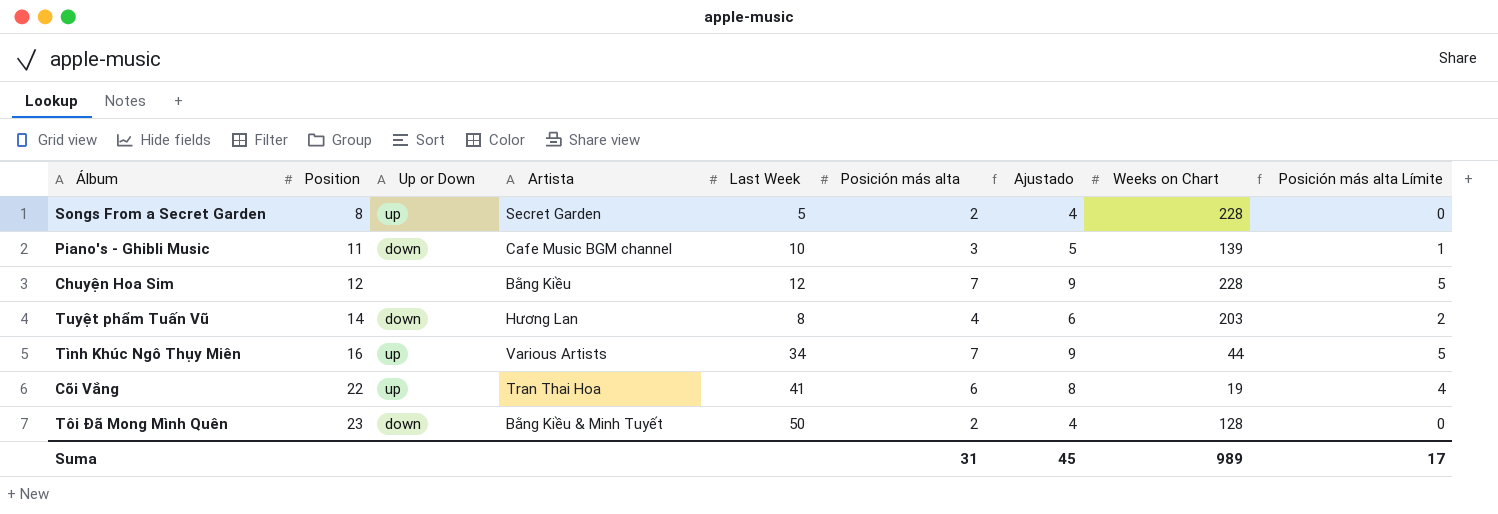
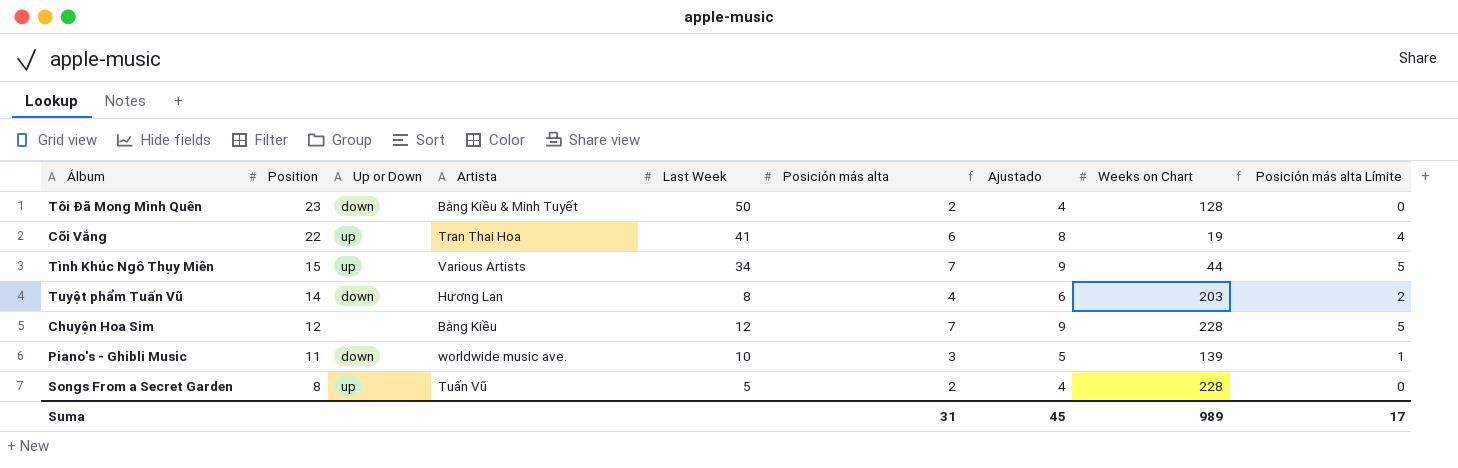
row order: Position ascending -> Position descending
Tình Khúc Ngô Thụy Miên | Position: 16 -> 15
Piano's - Ghibli Music | Artista: Cafe Music BGM channel -> worldwide music ave.
Songs From a Secret Garden | Artista: Secret Garden -> Tuấn Vũ

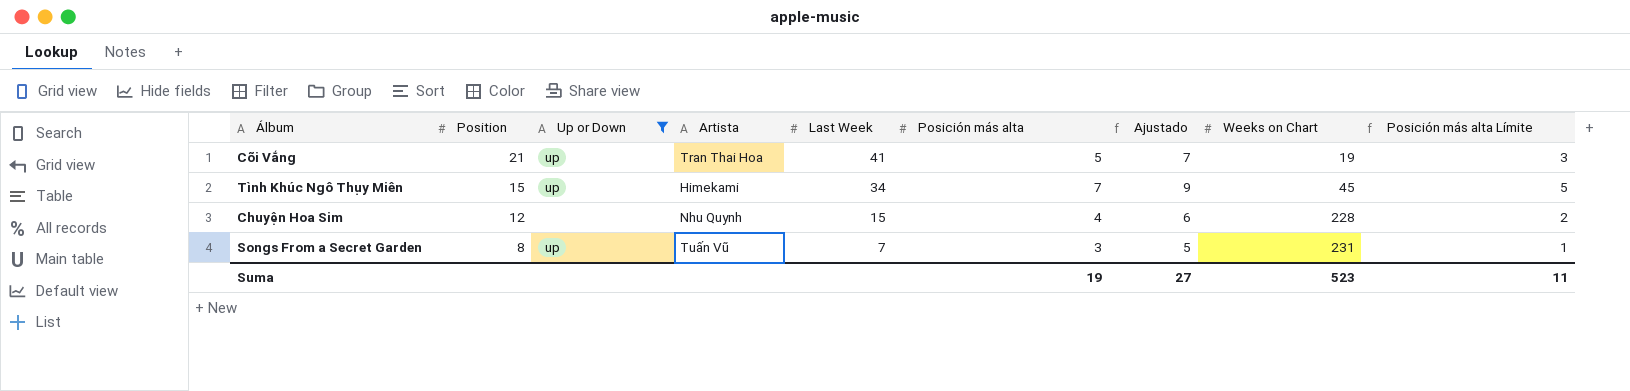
filter: none -> Up or Down != down
Cõi Vắng | Position: 22 -> 21
Cõi Vắng | Posición más alta: 6 -> 5
Cõi Vắng | Ajustado: 8 -> 7
Cõi Vắng | Posición más alta Límite: 4 -> 3
Tình Khúc Ngô Thụy Miên | Artista: Various Artists -> Himekami
Tình Khúc Ngô Thụy Miên | Weeks on Chart: 44 -> 45
Chuyện Hoa Sim | Artista: Bằng Kiều -> Nhu Quynh
Chuyện Hoa Sim | Last Week: 12 -> 15
Chuyện Hoa Sim | Posición más alta: 7 -> 4
Chuyện Hoa Sim | Ajustado: 9 -> 6
Chuyện Hoa Sim | Posición más alta Límite: 5 -> 2
Songs From a Secret Garden | Last Week: 5 -> 7
Songs From a Secret Garden | Posición más alta: 2 -> 3
Songs From a Secret Garden | Ajustado: 4 -> 5
Songs From a Secret Garden | Weeks on Chart: 228 -> 231
Songs From a Secret Garden | Posición más alta Límite: 0 -> 1
Suma | Posición más alta: 31 -> 19
Suma | Ajustado: 45 -> 27
Suma | Weeks on Chart: 989 -> 523
Suma | Posición más alta Límite: 17 -> 11

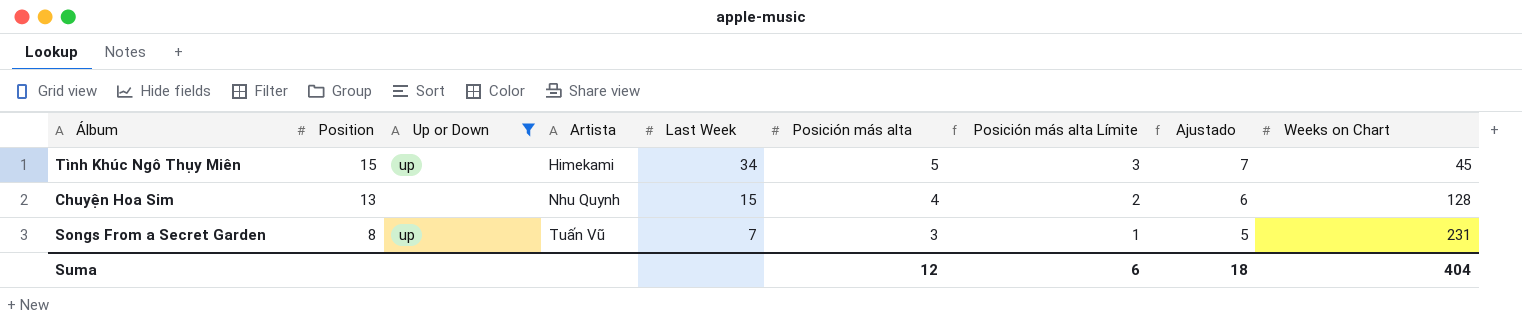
column Posición más alta Límite | position: 9 -> 7
row Cõi Vắng: 21 | up | Tran Thai Hoa | 41 | 5 | 7 | 19 | 3 -> none
Tình Khúc Ngô Thụy Miên | Posición más alta: 7 -> 5
Tình Khúc Ngô Thụy Miên | Posición más alta Límite: 5 -> 3
Tình Khúc Ngô Thụy Miên | Ajustado: 9 -> 7
Chuyện Hoa Sim | Position: 12 -> 13
Chuyện Hoa Sim | Weeks on Chart: 228 -> 128
Suma | Posición más alta: 19 -> 12
Suma | Posición más alta Límite: 11 -> 6
Suma | Ajustado: 27 -> 18
Suma | Weeks on Chart: 523 -> 404

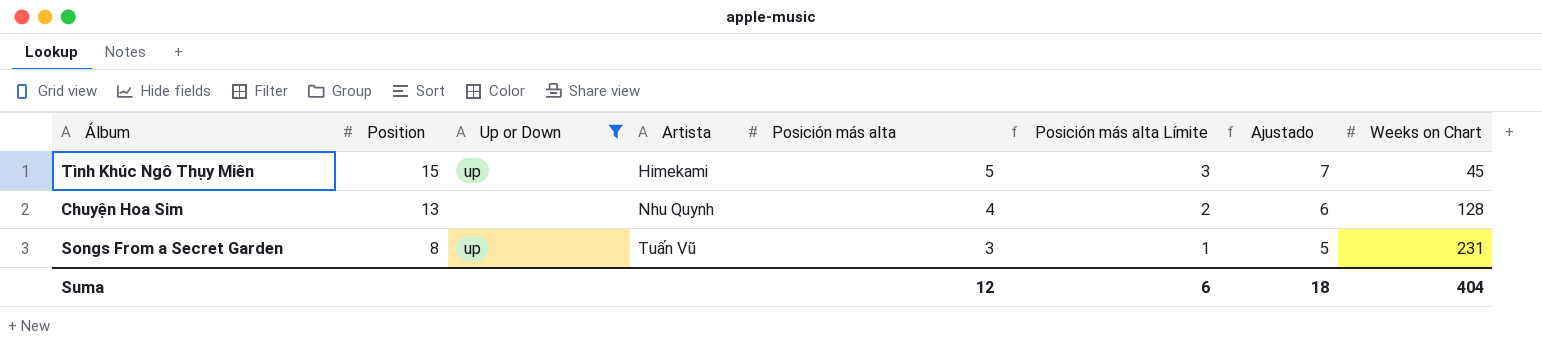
column Last Week | position: 5 -> none

